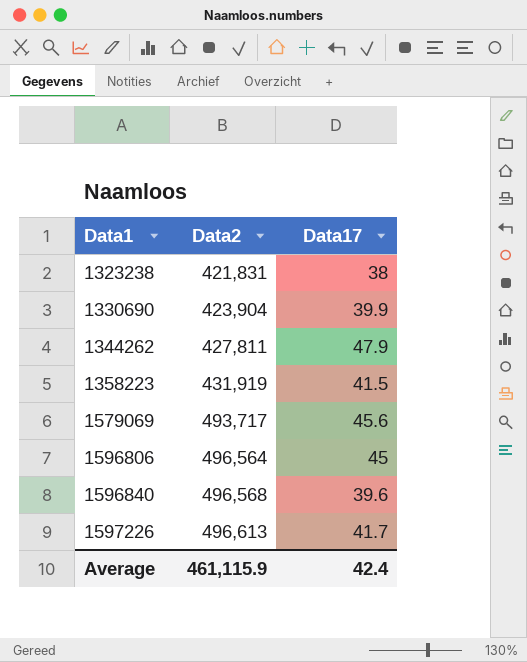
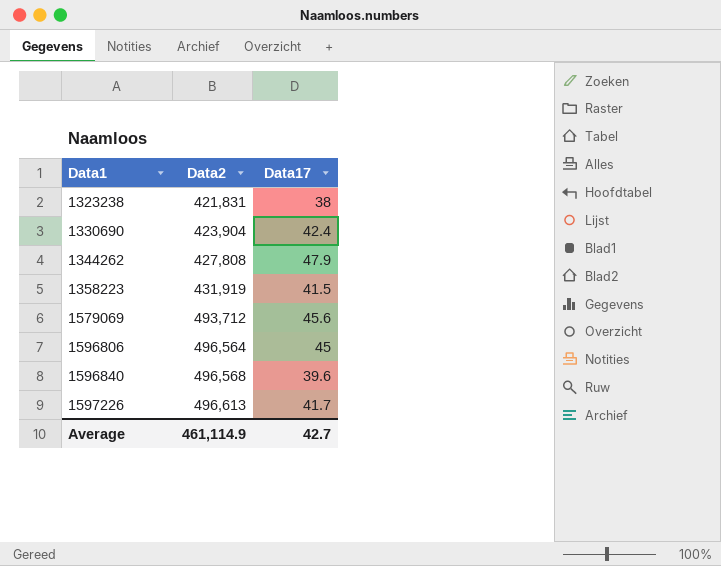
1330690 | Data17: 39.9 -> 42.4
1344262 | Data2: 427,811 -> 427,808
1579069 | Data2: 493,717 -> 493,712
Average | Data2: 461,115.9 -> 461,114.9
Average | Data17: 42.4 -> 42.7

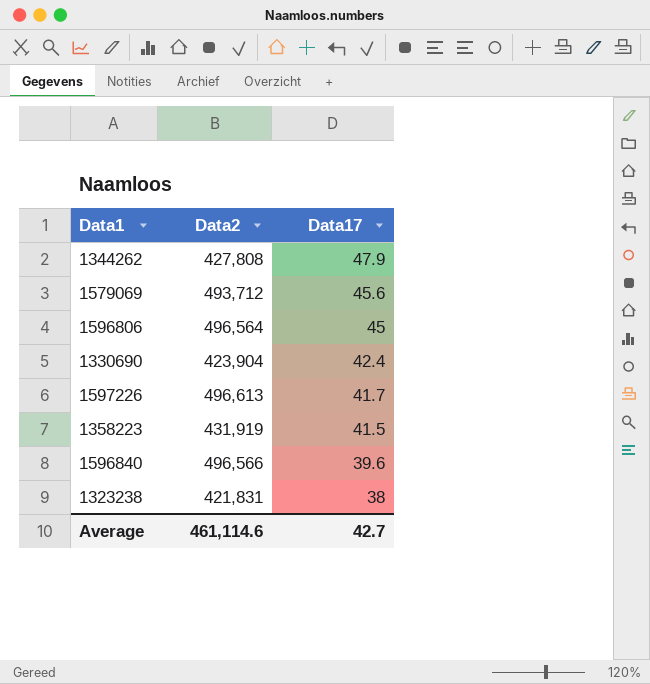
row order: Data1 ascending -> Data17 descending
1596840 | Data2: 496,568 -> 496,566
Average | Data2: 461,114.9 -> 461,114.6

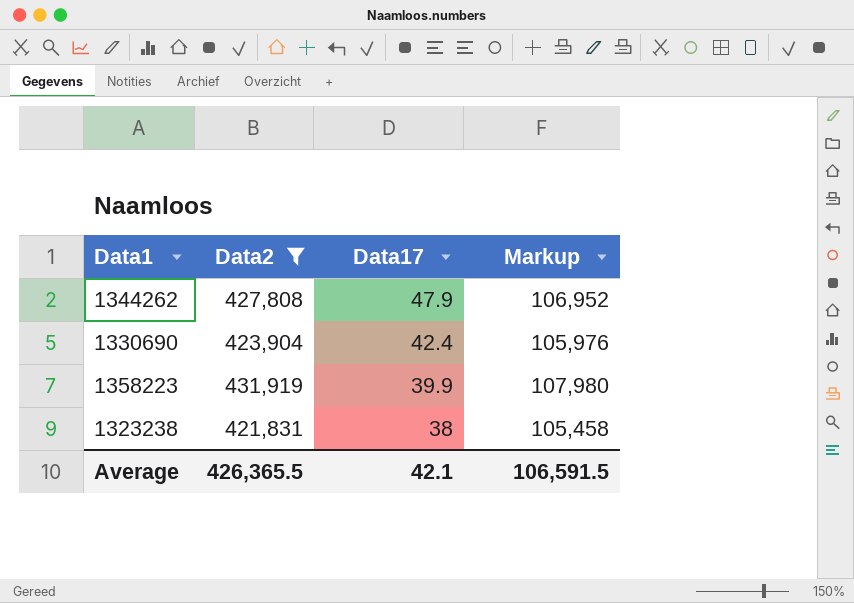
filter: none -> Data2 <= 431,919
column Markup | formula: none -> [Data2] * 0.25
1358223 | Data17: 41.5 -> 39.9
Average | Data2: 461,114.6 -> 426,365.5
Average | Data17: 42.7 -> 42.1

